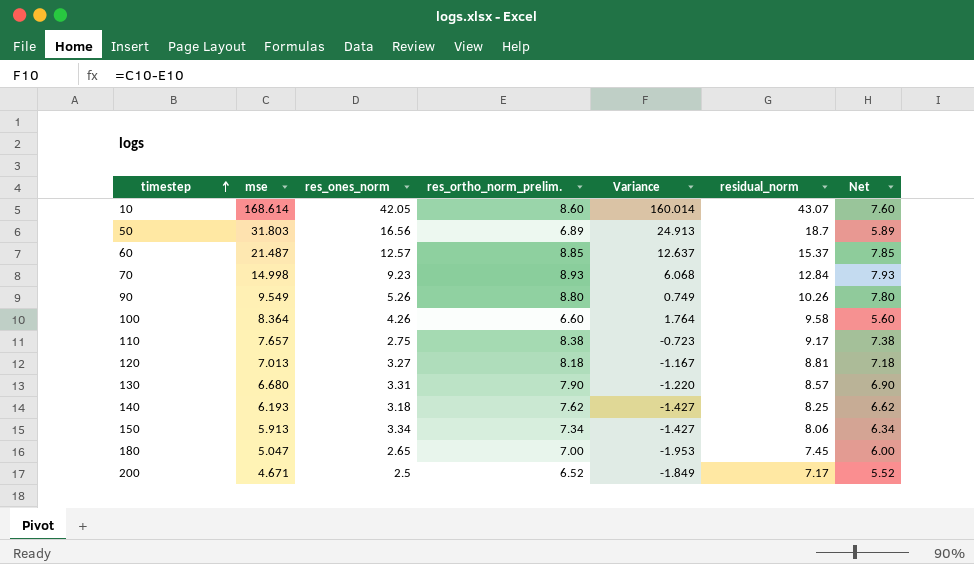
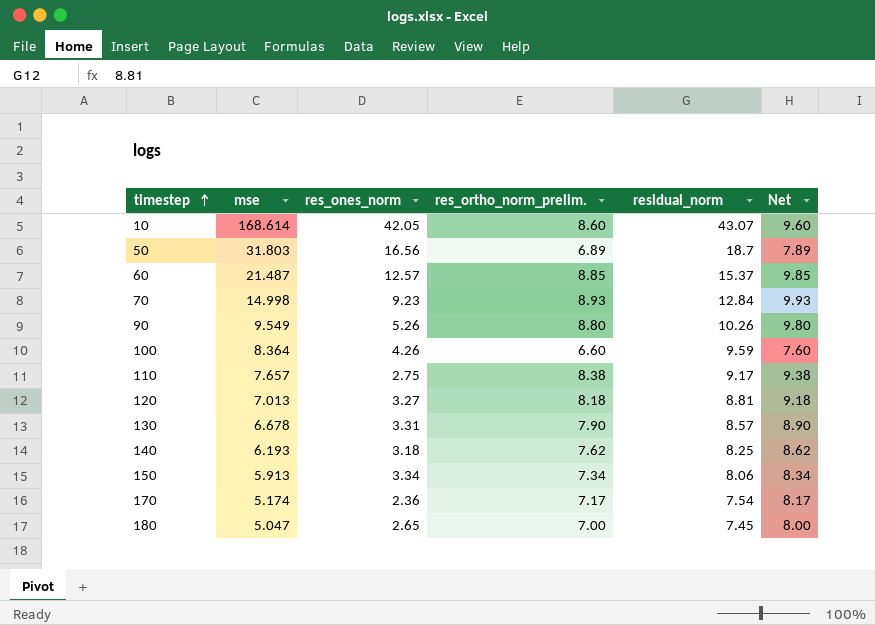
column Variance | formula: [mse] - [res_ortho_norm_prelim.] -> none
column Net | formula: [res_ortho_norm_prelim.] - 1 -> [res_ortho_norm_prelim.] + 1
row 200: 4.671 | 2.5 | 6.52 | -1.849 | 7.17 | 5.52 -> none
100 | residual_norm: 9.58 -> 9.59
130 | mse: 6.680 -> 6.678
row 170: none -> 5.174 | 2.36 | 7.17 | 7.54 | 8.17

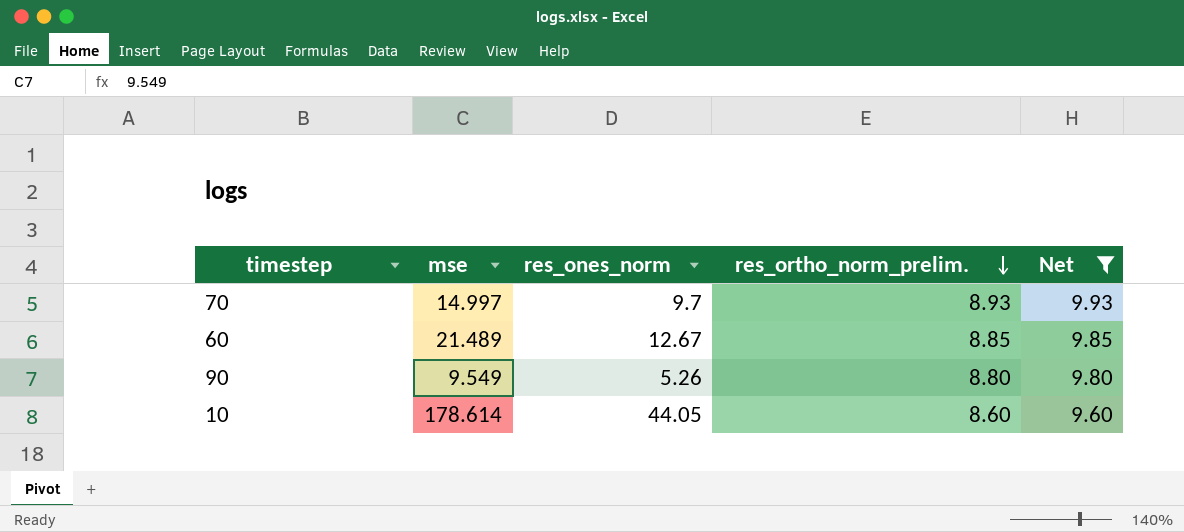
filter: none -> Net >= 9.60
row order: timestep ascending -> res_ortho_norm_prelim. descending
column residual_norm | position: 5 -> none
70 | mse: 14.998 -> 14.997
70 | res_ones_norm: 9.23 -> 9.7
60 | mse: 21.487 -> 21.489
60 | res_ones_norm: 12.57 -> 12.67
10 | mse: 168.614 -> 178.614
10 | res_ones_norm: 42.05 -> 44.05

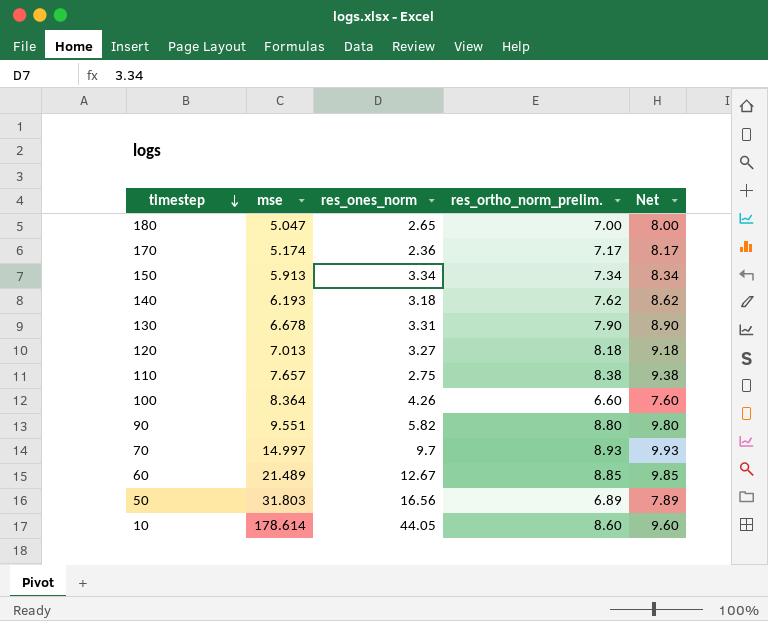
filter: Net >= 9.60 -> none
row order: res_ortho_norm_prelim. descending -> timestep descending
90 | mse: 9.549 -> 9.551
90 | res_ones_norm: 5.26 -> 5.82

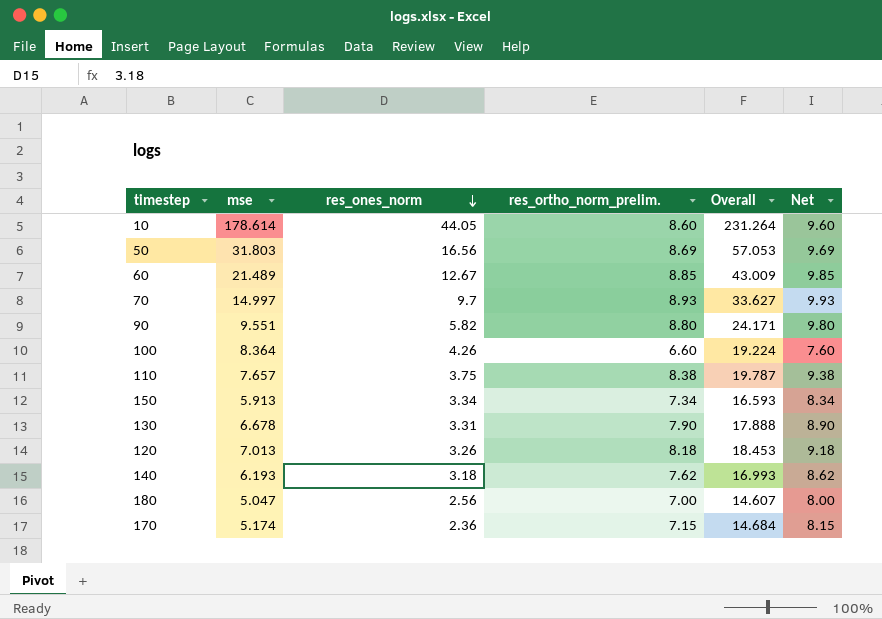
row order: timestep descending -> res_ones_norm descending
column Overall | formula: none -> [mse] + [res_ones_norm] + [res_ortho_norm_prelim.]
50 | res_ortho_norm_prelim.: 6.89 -> 8.69
50 | Net: 7.89 -> 9.69
110 | res_ones_norm: 2.75 -> 3.75
120 | res_ones_norm: 3.27 -> 3.26
180 | res_ones_norm: 2.65 -> 2.56
170 | res_ortho_norm_prelim.: 7.17 -> 7.15
170 | Net: 8.17 -> 8.15

